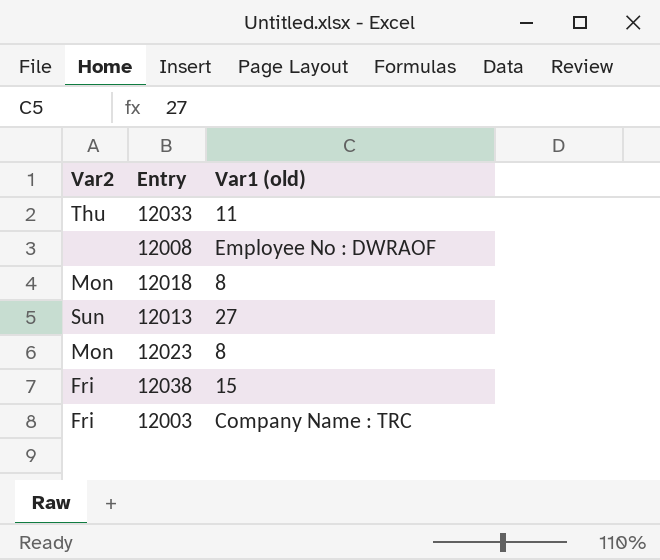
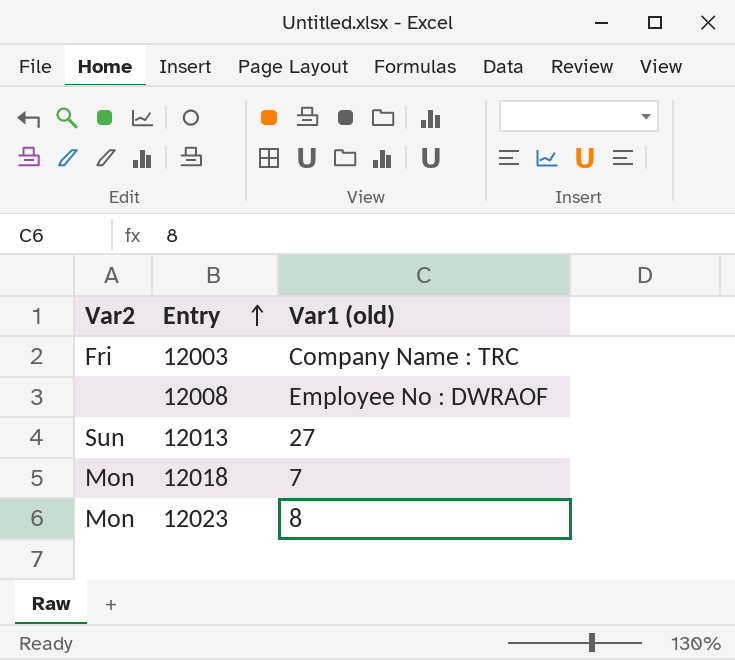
row order: none -> Entry ascending
row 12033: Thu | 11 -> none
row 12038: Fri | 15 -> none
12018 | Var1 (old): 8 -> 7

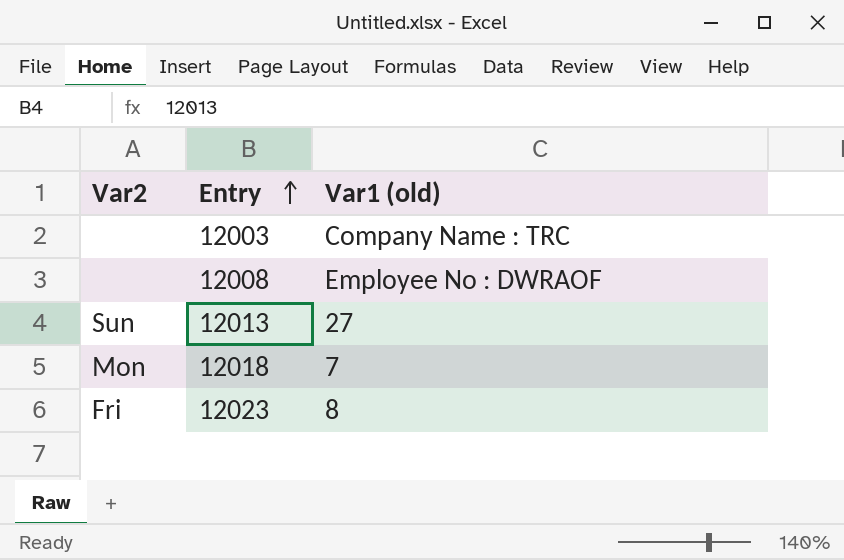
12003 | Var2: Fri -> none
12023 | Var2: Mon -> Fri

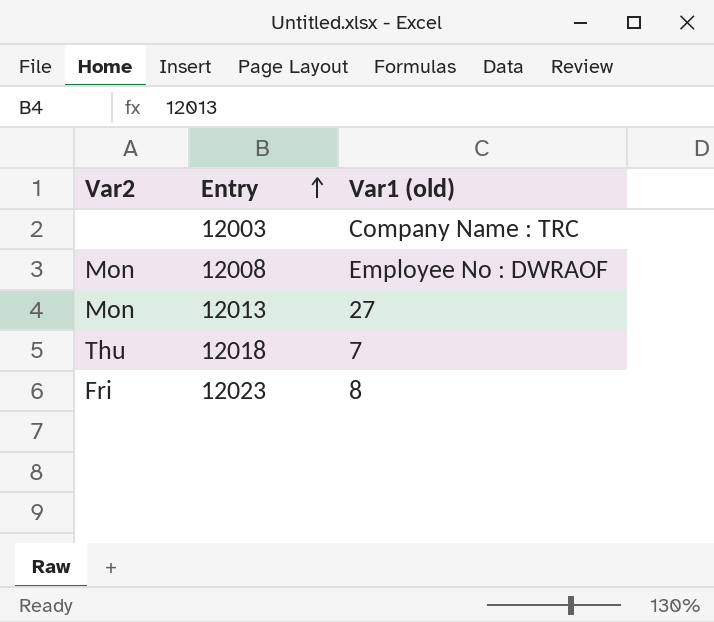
12008 | Var2: none -> Mon
12013 | Var2: Sun -> Mon
12018 | Var2: Mon -> Thu

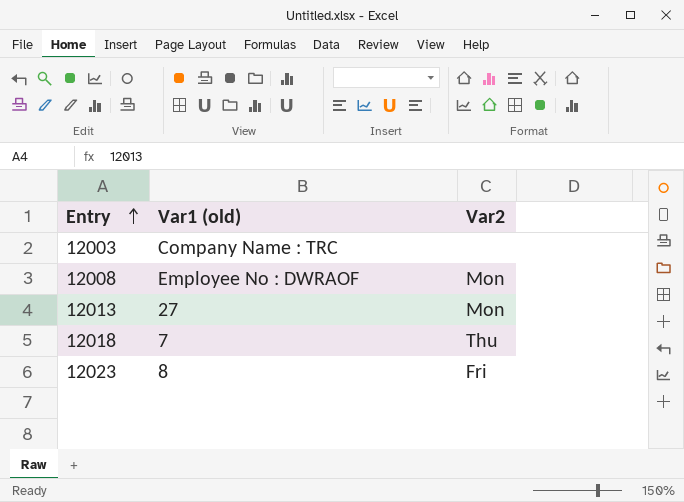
column Var2 | position: 1 -> 3

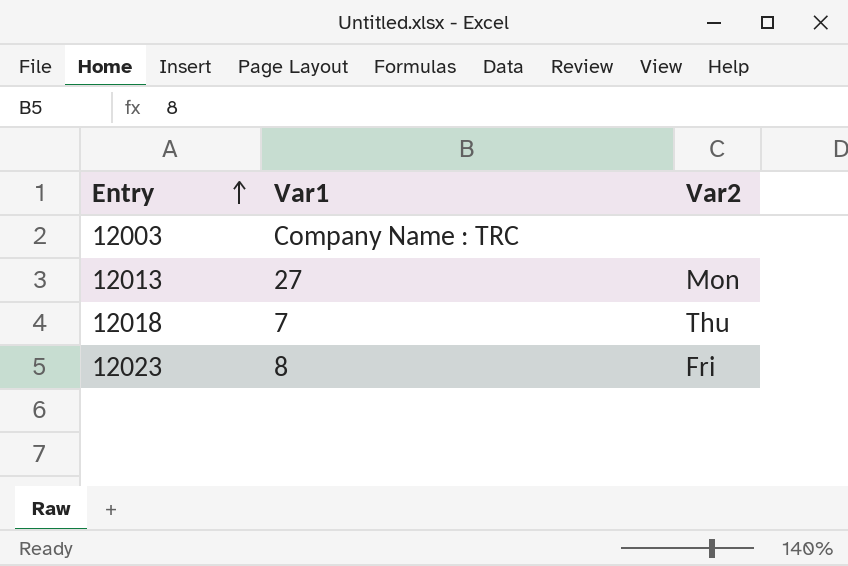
column name: Var1 (old) -> Var1
row 12008: Employee No : DWRAOF | Mon -> none

